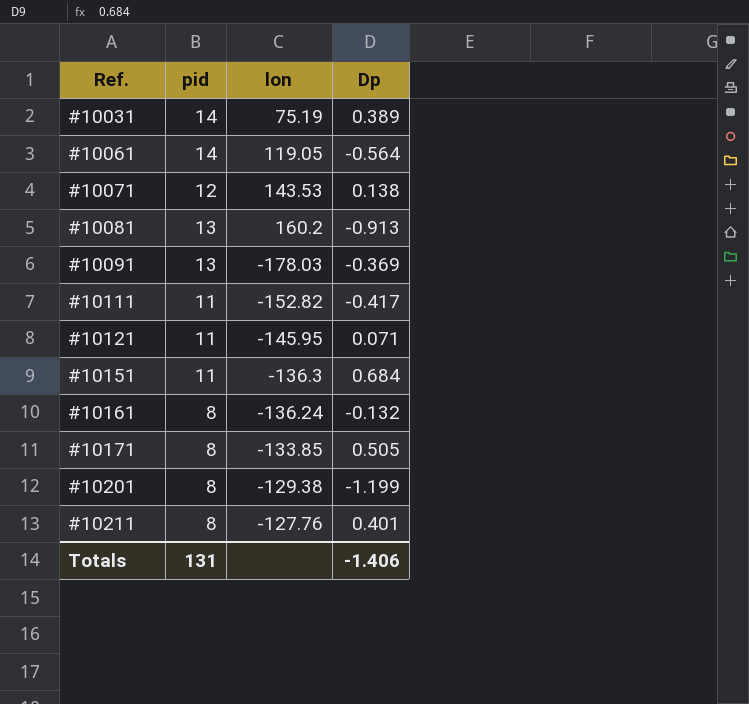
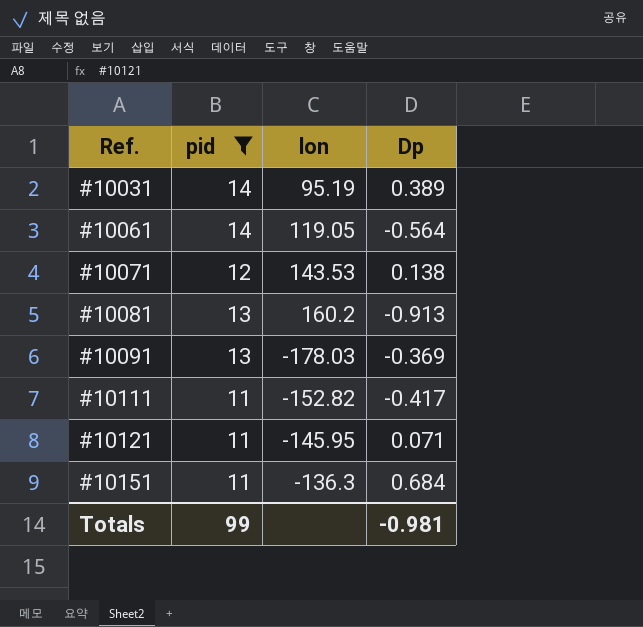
filter: none -> pid != 8
#10031 | lon: 75.19 -> 95.19
Totals | pid: 131 -> 99
Totals | Dp: -1.406 -> -0.981

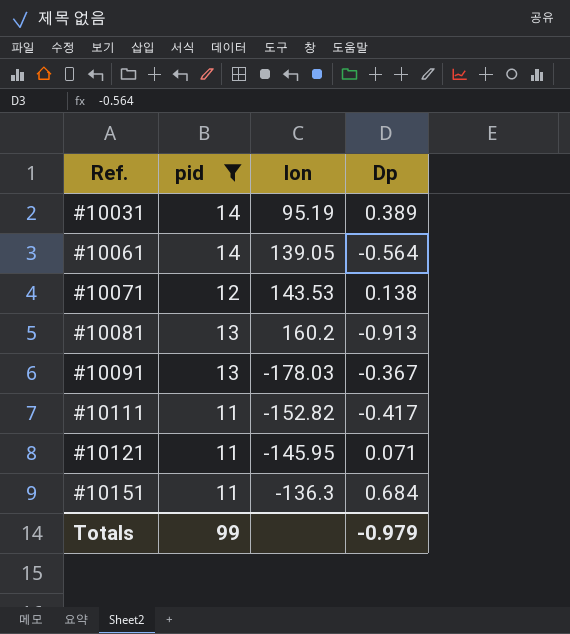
#10061 | lon: 119.05 -> 139.05
#10091 | Dp: -0.369 -> -0.367
Totals | Dp: -0.981 -> -0.979

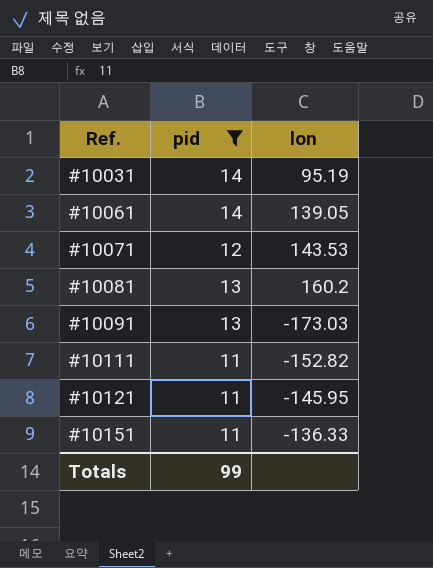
column Dp | position: 4 -> none
#10091 | lon: -178.03 -> -173.03
#10151 | lon: -136.3 -> -136.33

